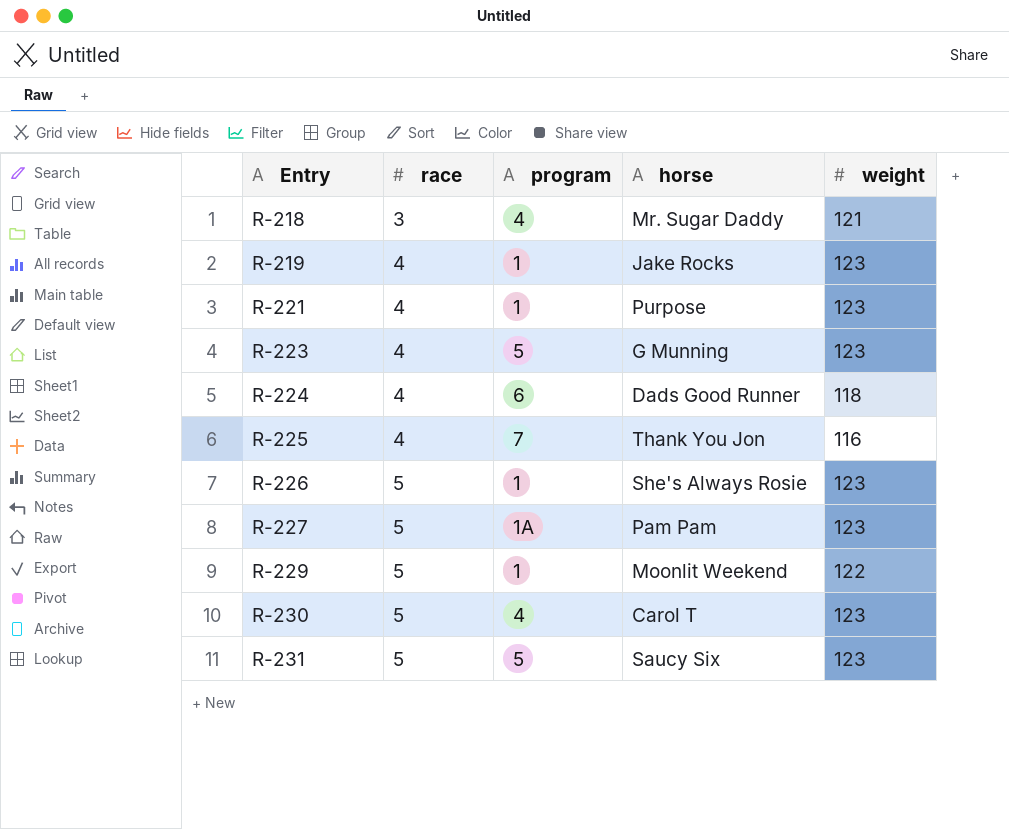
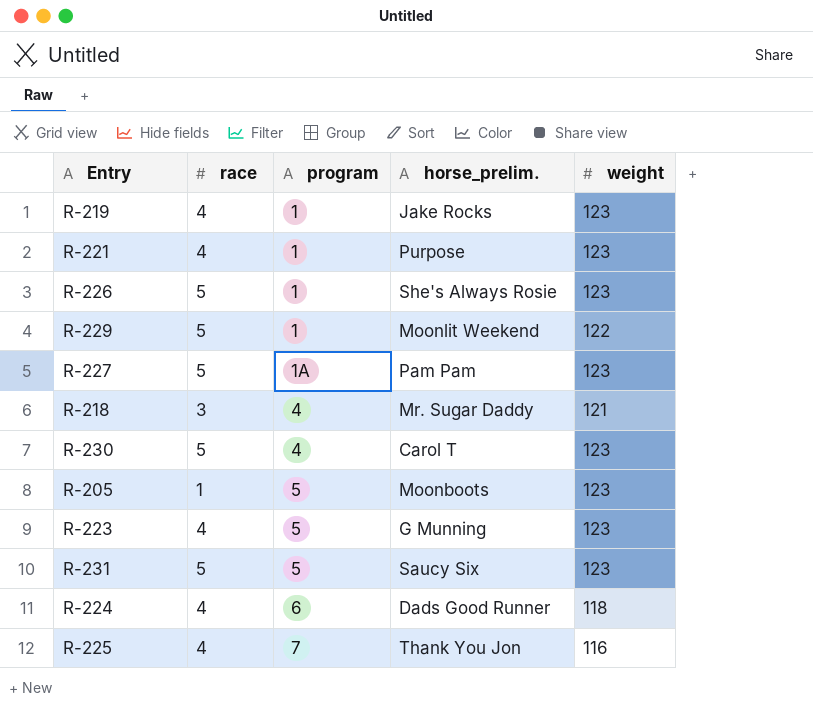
row order: Entry ascending -> program ascending
column name: horse -> horse_prelim.
row R-205: none -> 1 | 5 | Moonboots | 123

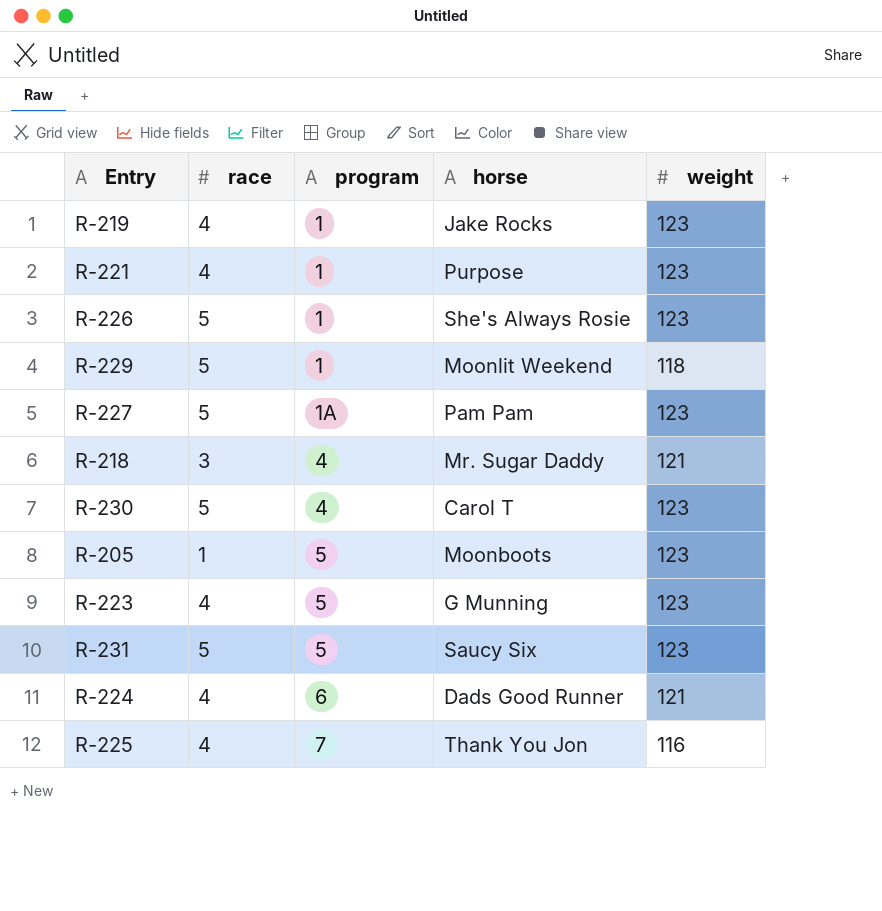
column name: horse_prelim. -> horse
R-229 | weight: 122 -> 118
R-224 | weight: 118 -> 121

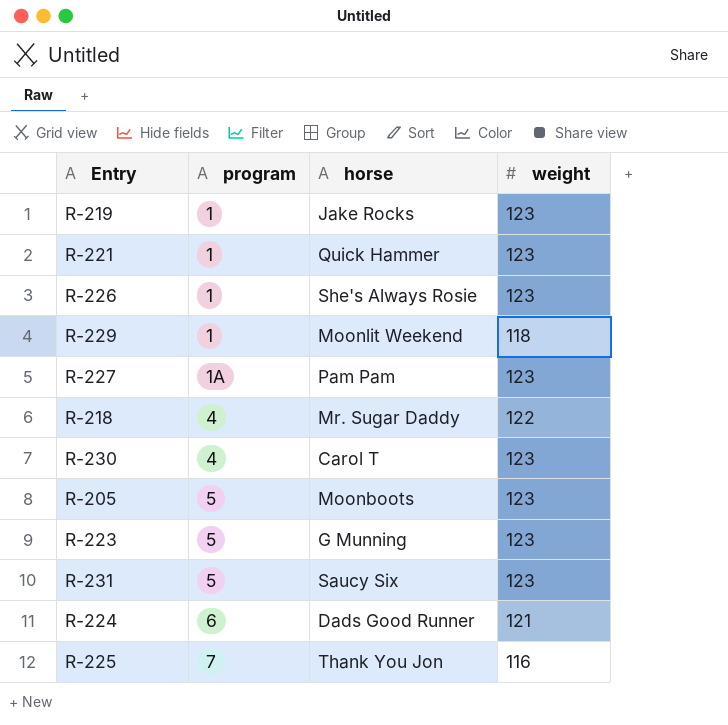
column race | position: 2 -> none
R-221 | horse: Purpose -> Quick Hammer
R-218 | weight: 121 -> 122

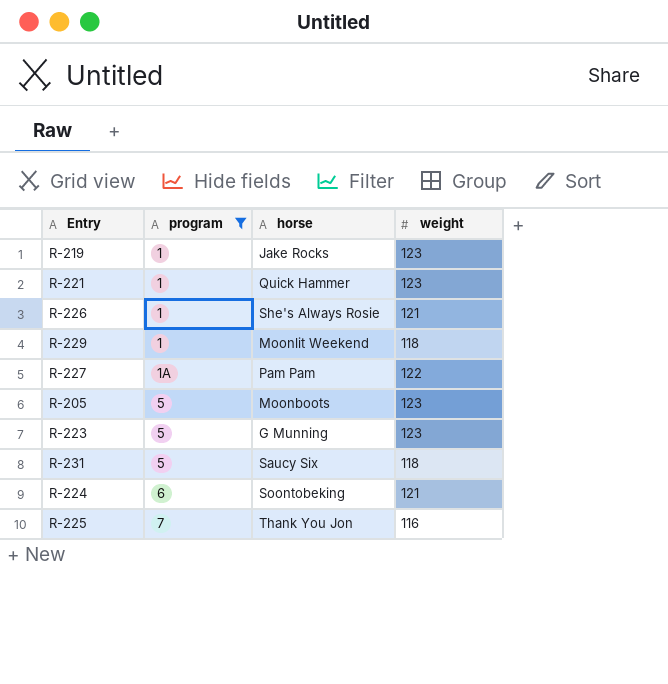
filter: none -> program != 4
R-226 | weight: 123 -> 121
R-227 | weight: 123 -> 122
R-231 | weight: 123 -> 118
R-224 | horse: Dads Good Runner -> Soontobeking

